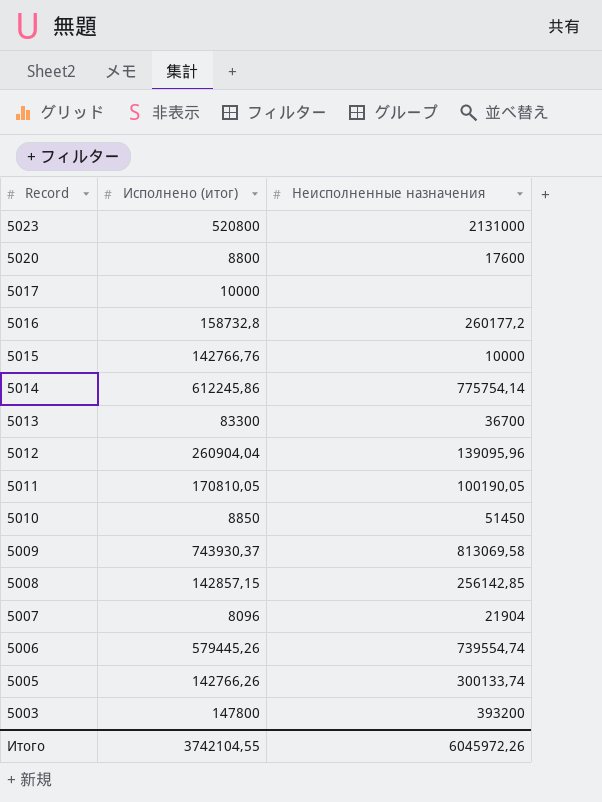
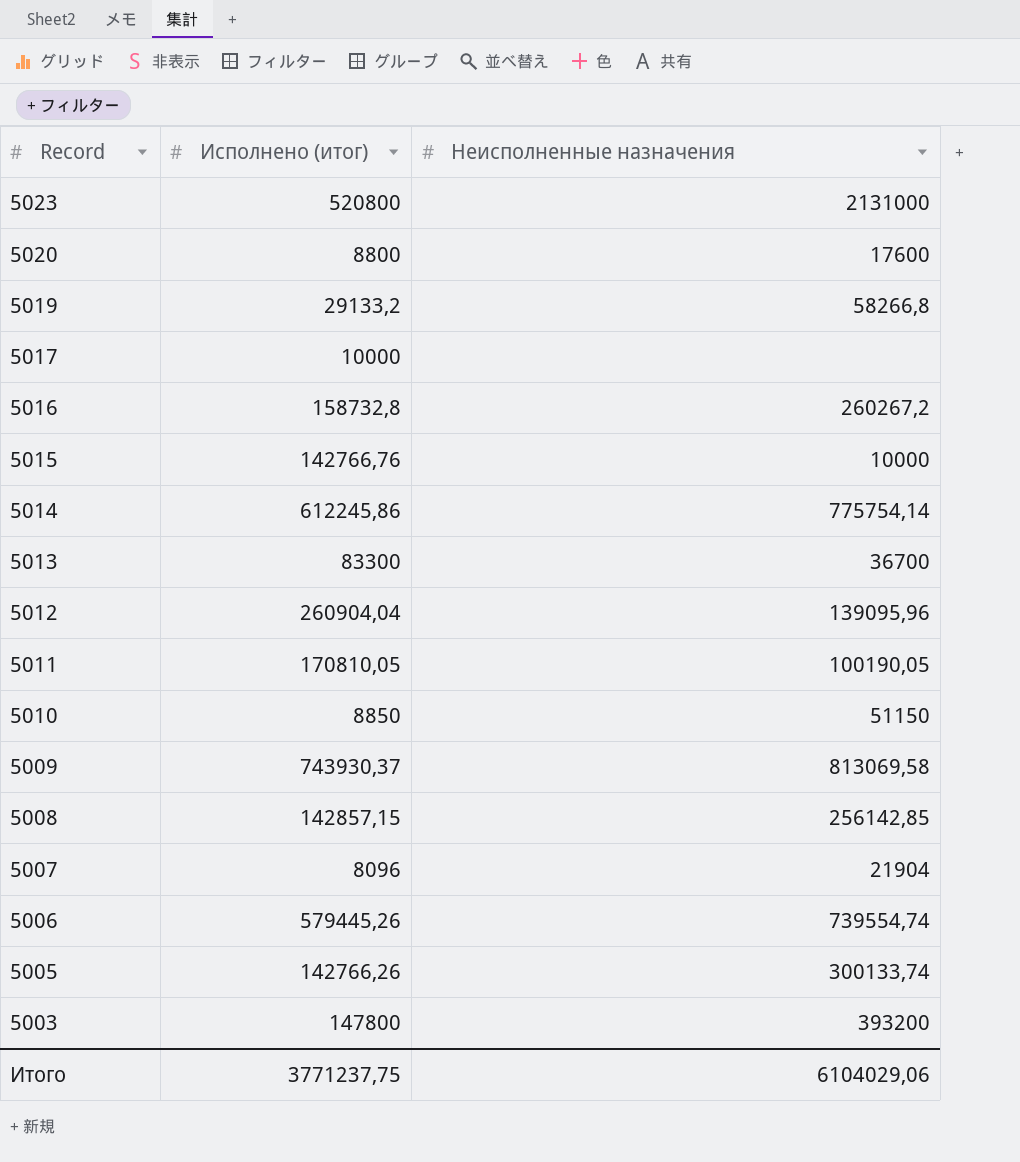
row 5019: none -> 29133,2 | 58266,8
5016 | Неисполненные назначения: 260177,2 -> 260267,2
5010 | Неисполненные назначения: 51450 -> 51150
Итого | Исполнено (итог): 3742104,55 -> 3771237,75
Итого | Неисполненные назначения: 6045972,26 -> 6104029,06

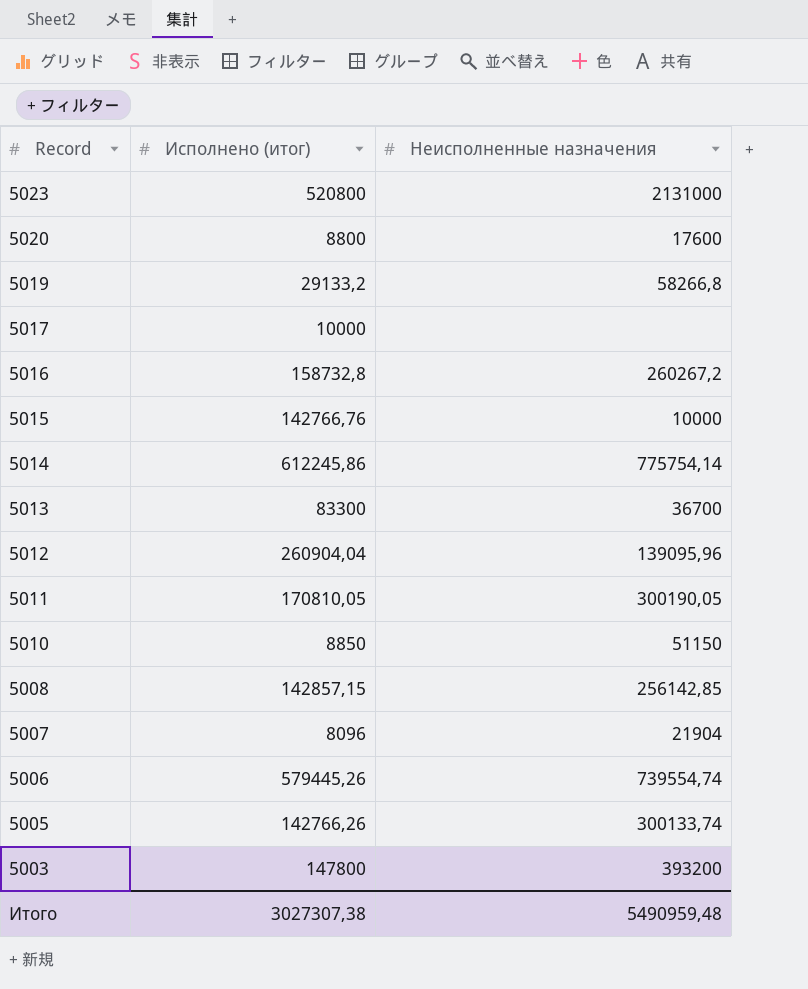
row 5009: 743930,37 | 813069,58 -> none
5011 | Неисполненные назначения: 100190,05 -> 300190,05
Итого | Исполнено (итог): 3771237,75 -> 3027307,38
Итого | Неисполненные назначения: 6104029,06 -> 5490959,48

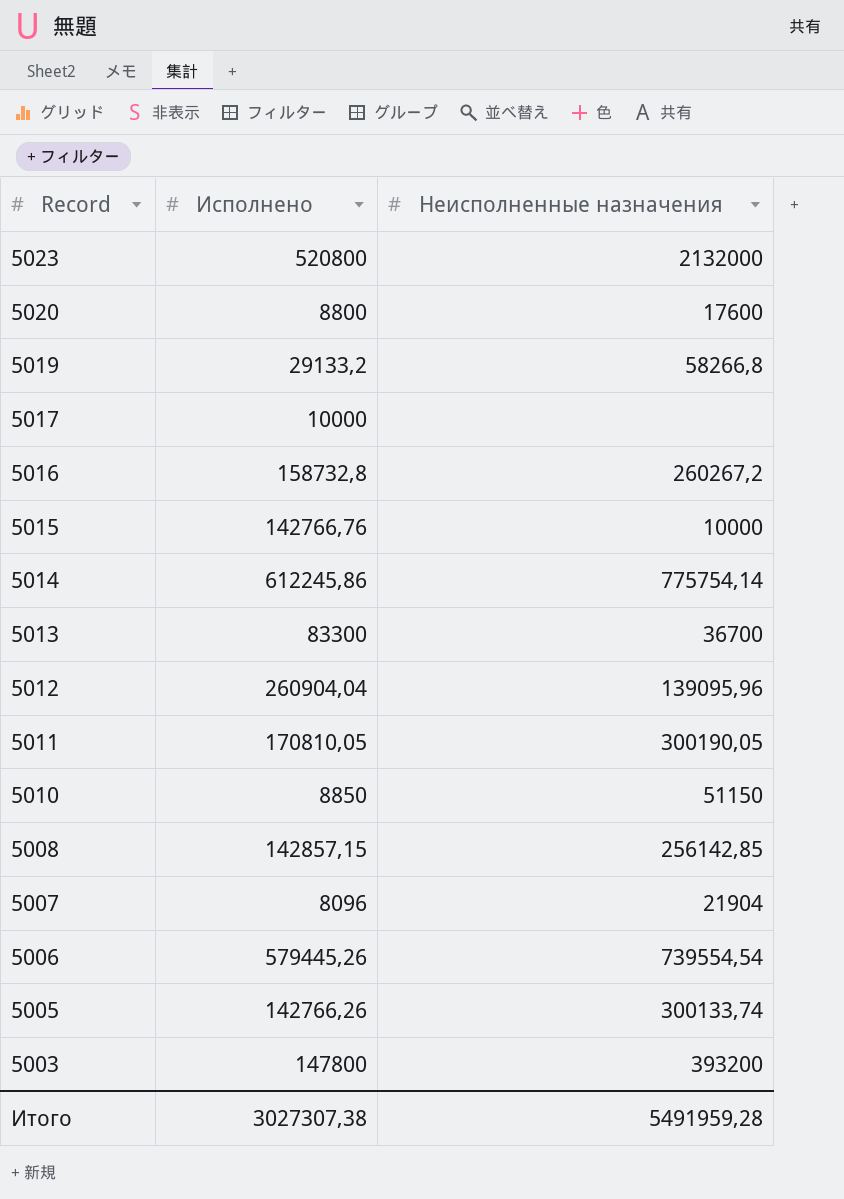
column name: Исполнено (итог) -> Исполнено
5023 | Неисполненные назначения: 2131000 -> 2132000
5006 | Неисполненные назначения: 739554,74 -> 739554,54
Итого | Неисполненные назначения: 5490959,48 -> 5491959,28

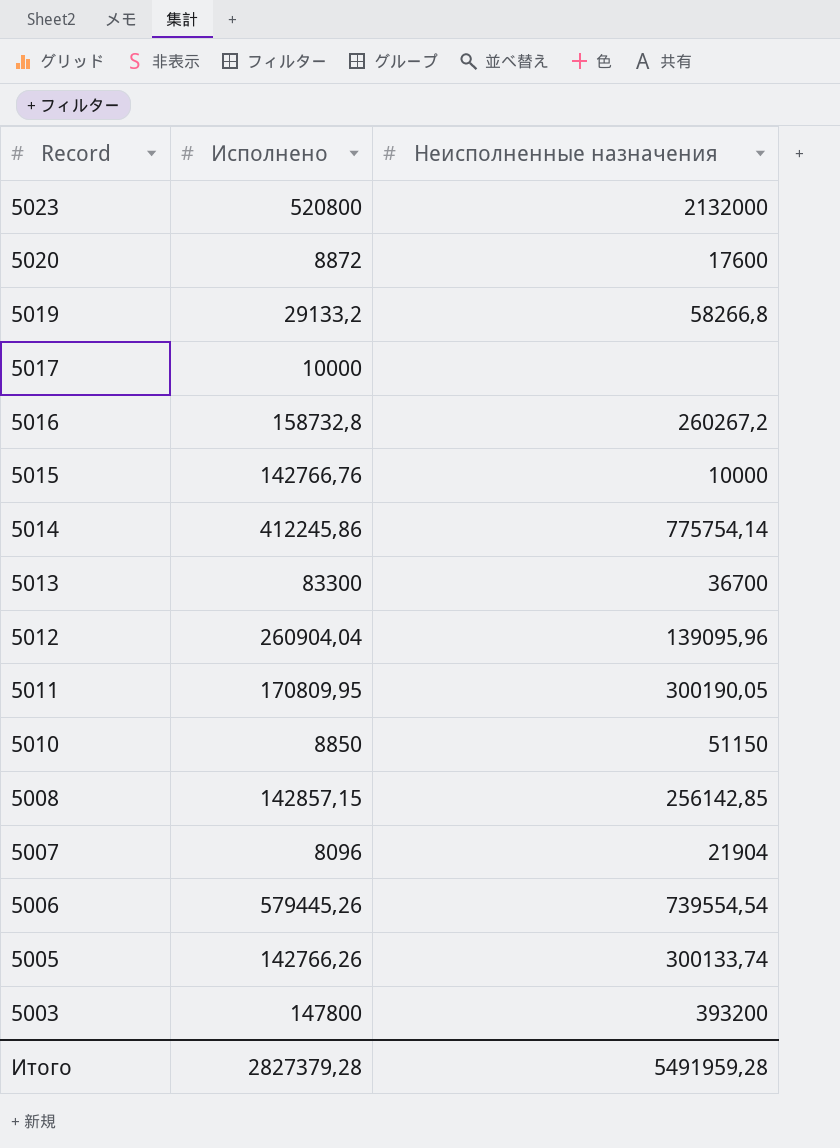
5020 | Исполнено: 8800 -> 8872
5014 | Исполнено: 612245,86 -> 412245,86
5011 | Исполнено: 170810,05 -> 170809,95
Итого | Исполнено: 3027307,38 -> 2827379,28

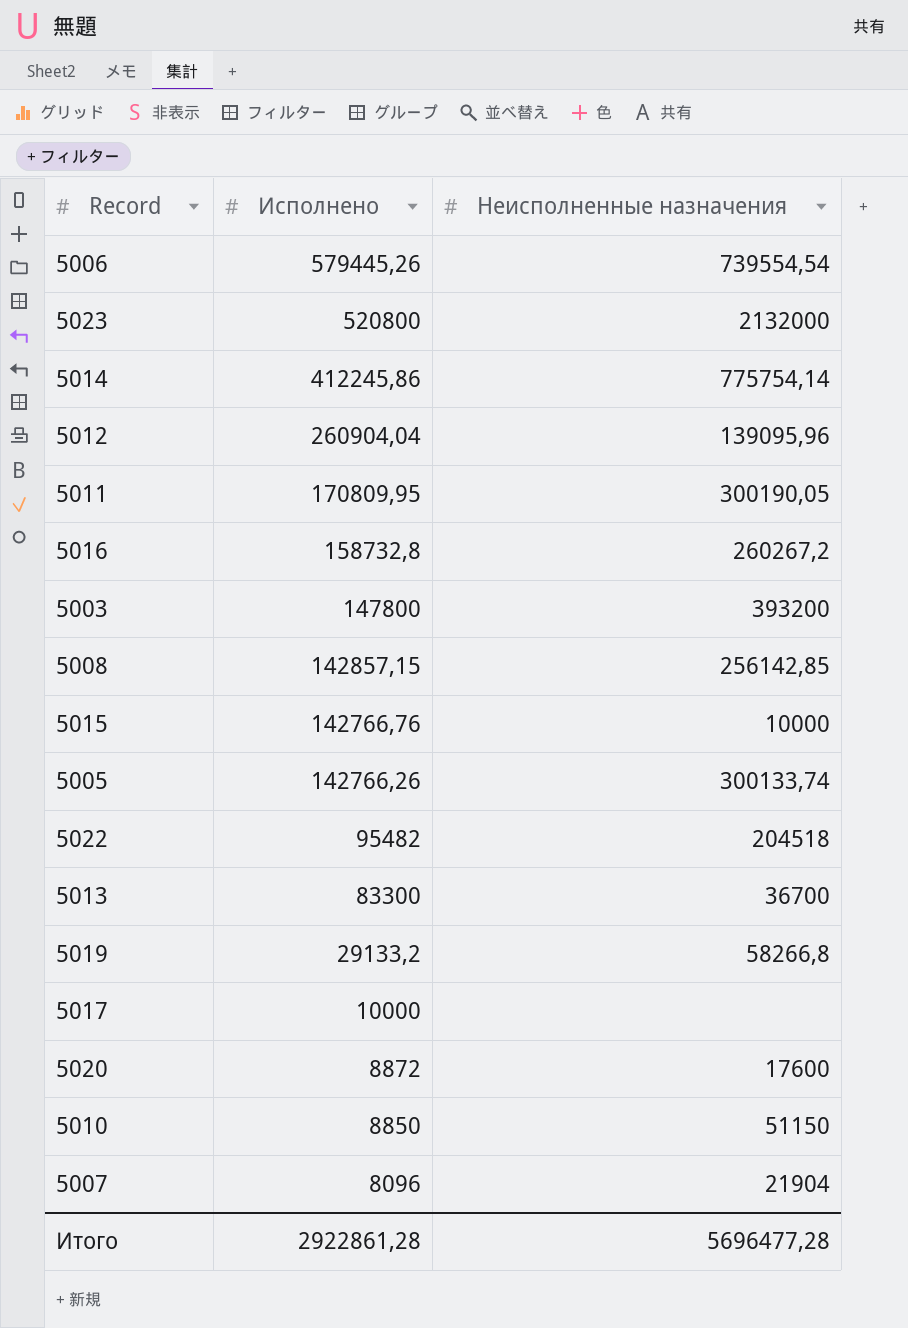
row order: Record descending -> Исполнено descending
row 5022: none -> 95482 | 204518
Итого | Исполнено: 2827379,28 -> 2922861,28
Итого | Неисполненные назначения: 5491959,28 -> 5696477,28

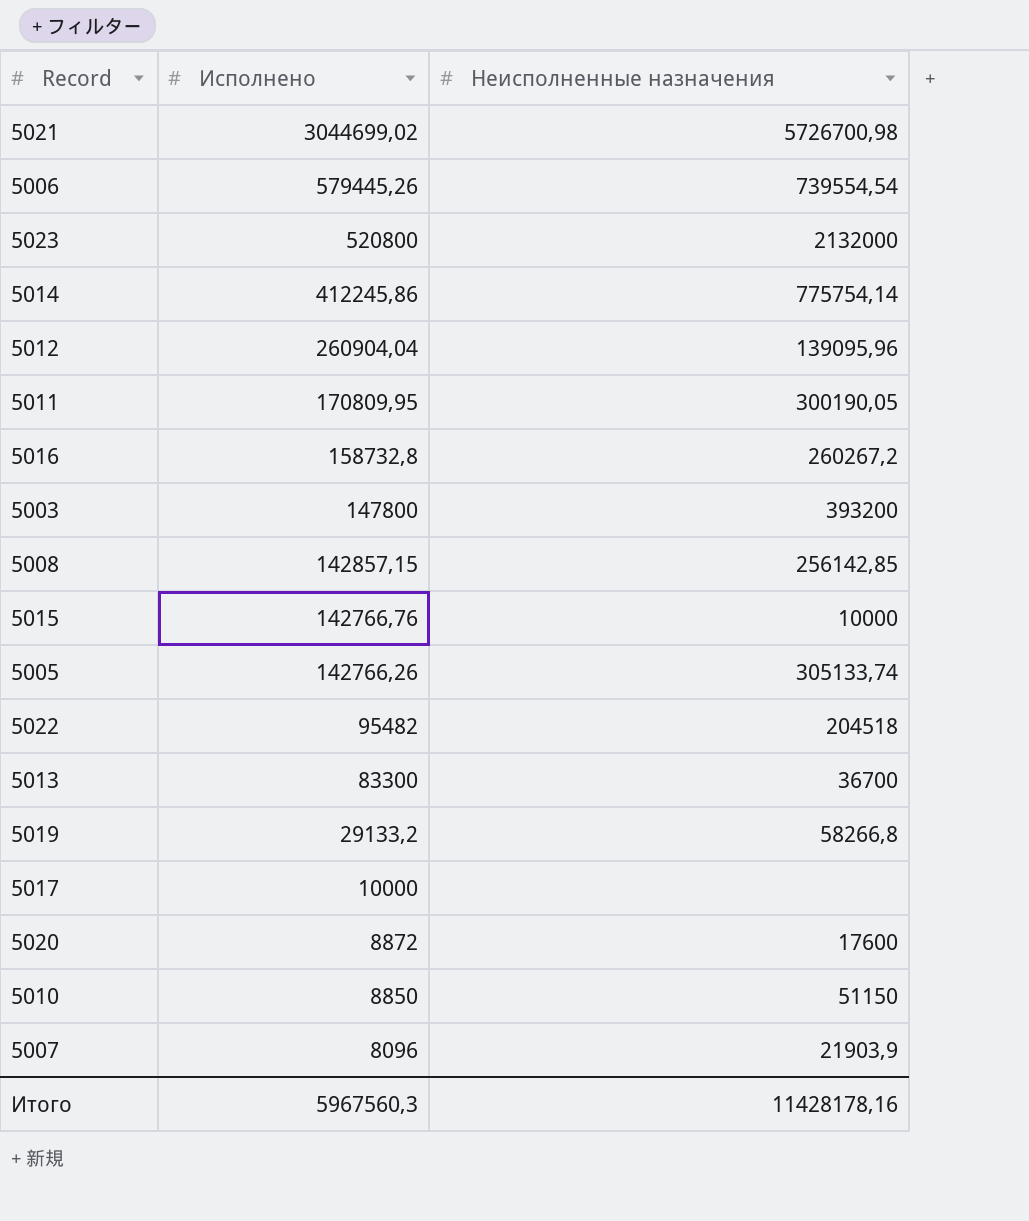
row 5021: none -> 3044699,02 | 5726700,98
5005 | Неисполненные назначения: 300133,74 -> 305133,74
5007 | Неисполненные назначения: 21904 -> 21903,9
Итого | Исполнено: 2922861,28 -> 5967560,3
Итого | Неисполненные назначения: 5696477,28 -> 11428178,16

